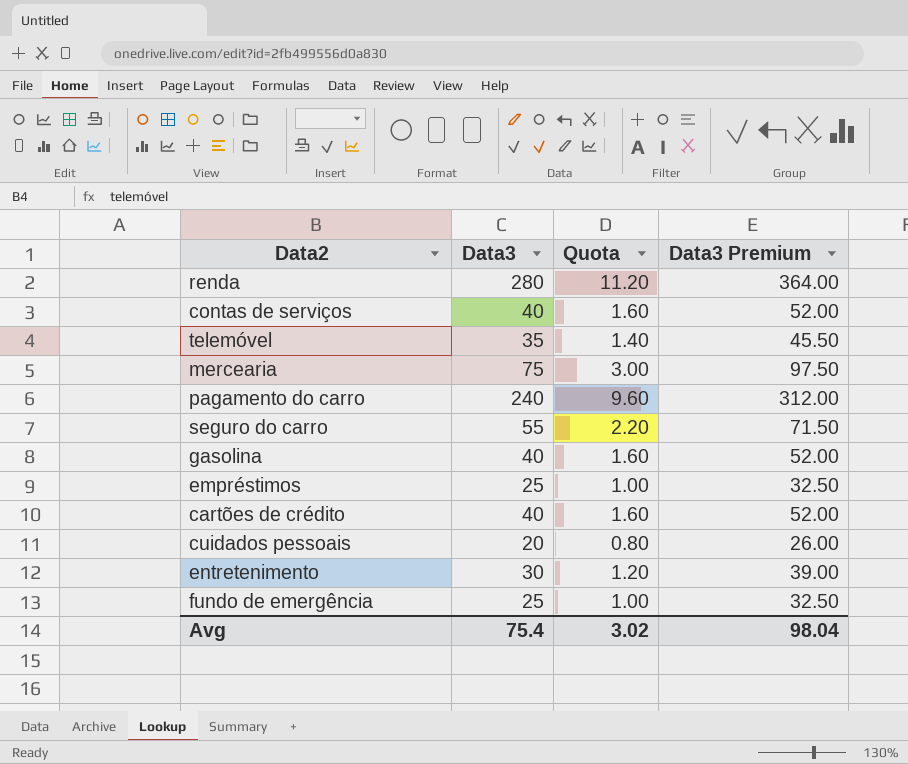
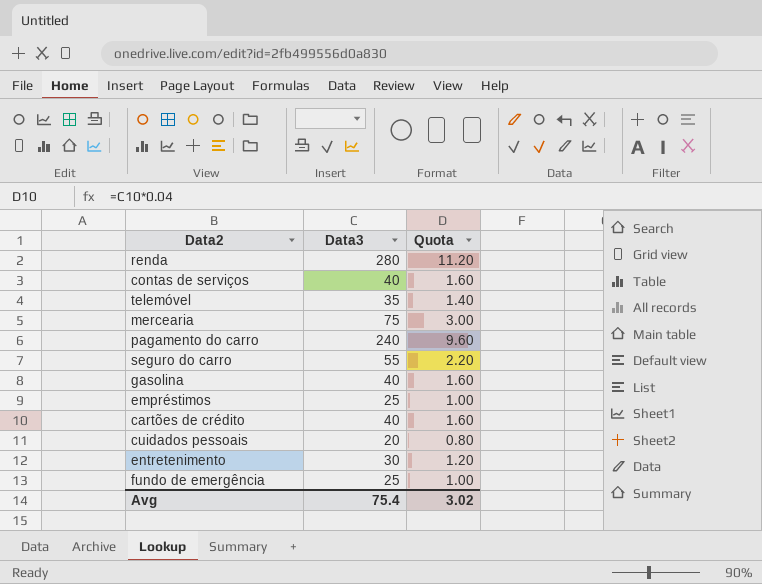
column Data3 Premium | formula: [Data3] * 1.3 -> none

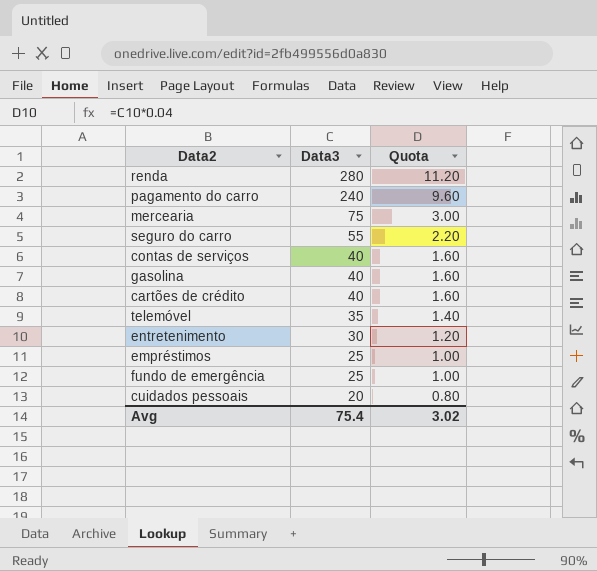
row order: none -> Data3 descending

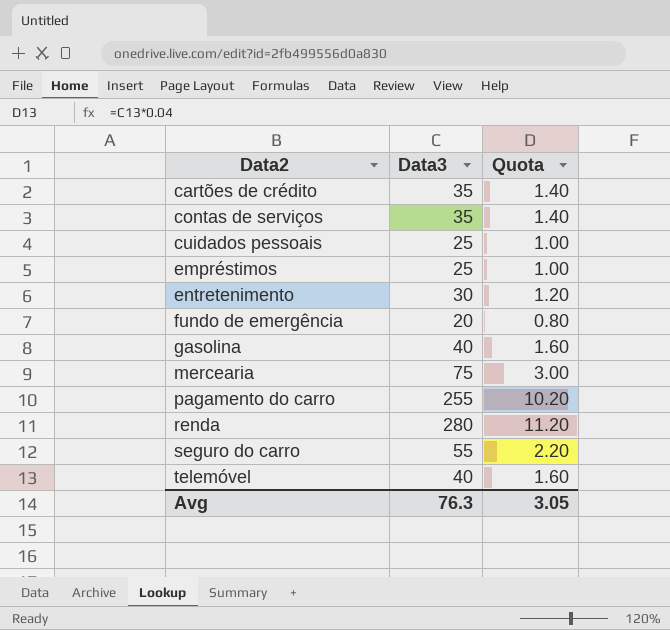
row order: Data3 descending -> Data2 ascending
cartões de crédito | Data3: 40 -> 35
cartões de crédito | Quota: 1.60 -> 1.40
contas de serviços | Data3: 40 -> 35
contas de serviços | Quota: 1.60 -> 1.40
cuidados pessoais | Data3: 20 -> 25
cuidados pessoais | Quota: 0.80 -> 1.00
fundo de emergência | Data3: 25 -> 20
fundo de emergência | Quota: 1.00 -> 0.80
pagamento do carro | Data3: 240 -> 255
pagamento do carro | Quota: 9.60 -> 10.20
telemóvel | Data3: 35 -> 40
telemóvel | Quota: 1.40 -> 1.60
Avg | Data3: 75.4 -> 76.3
Avg | Quota: 3.02 -> 3.05

